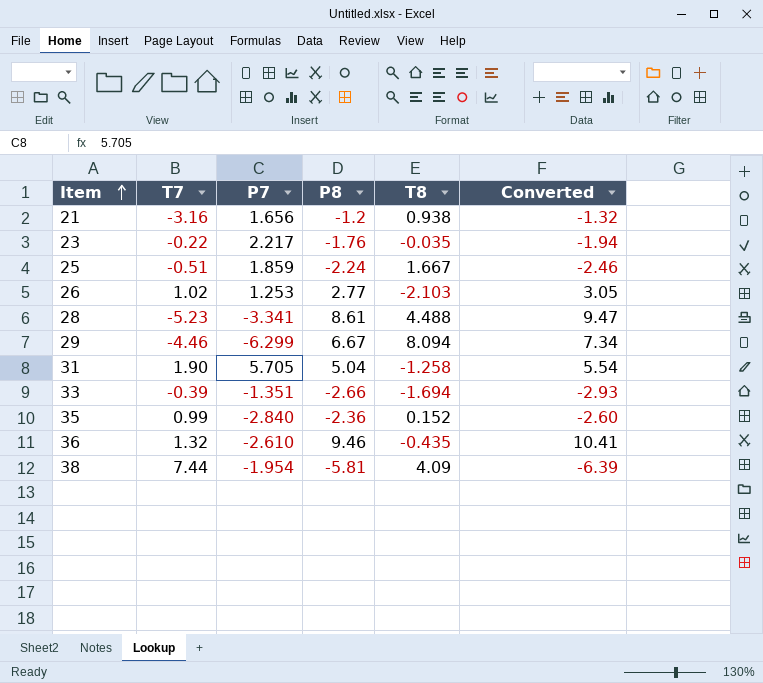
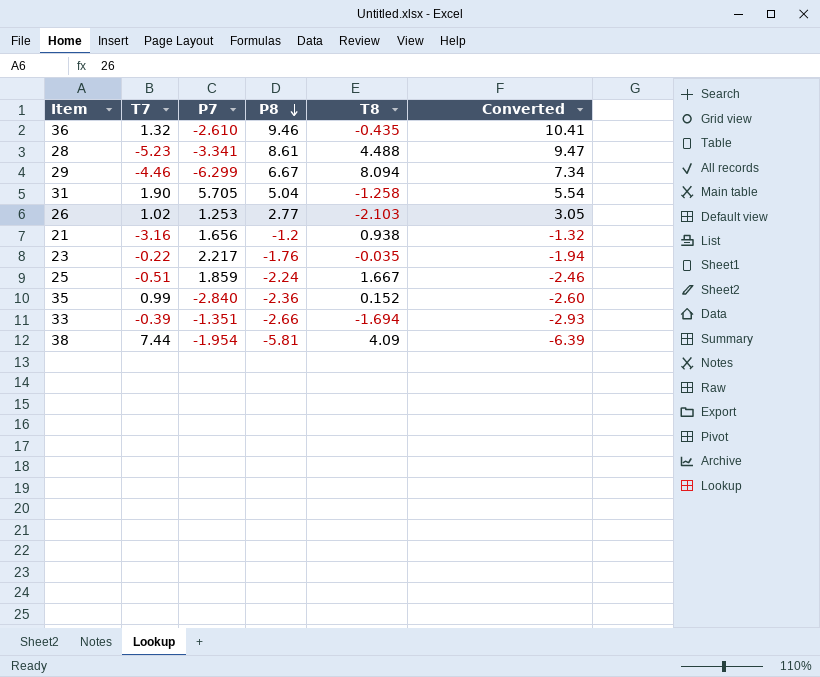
row order: Item ascending -> P8 descending

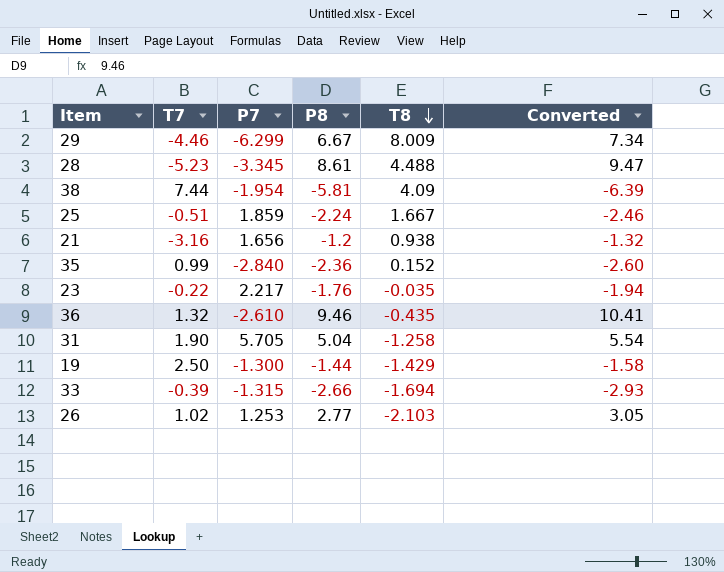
row order: P8 descending -> T8 descending
29 | T8: 8.094 -> 8.009
28 | P7: -3.341 -> -3.345
row 19: none -> 2.50 | -1.300 | -1.44 | -1.429 | -1.58
33 | P7: -1.351 -> -1.315

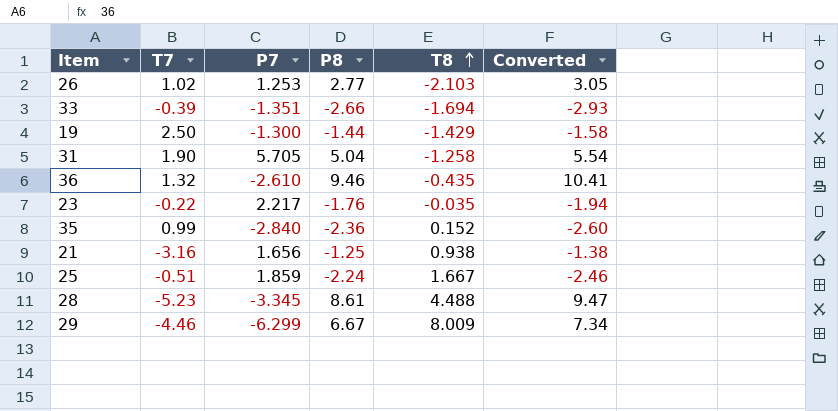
row order: T8 descending -> T8 ascending
row 38: 7.44 | -1.954 | -5.81 | 4.09 | -6.39 -> none
33 | P7: -1.315 -> -1.351
21 | P8: -1.2 -> -1.25
21 | Converted: -1.32 -> -1.38

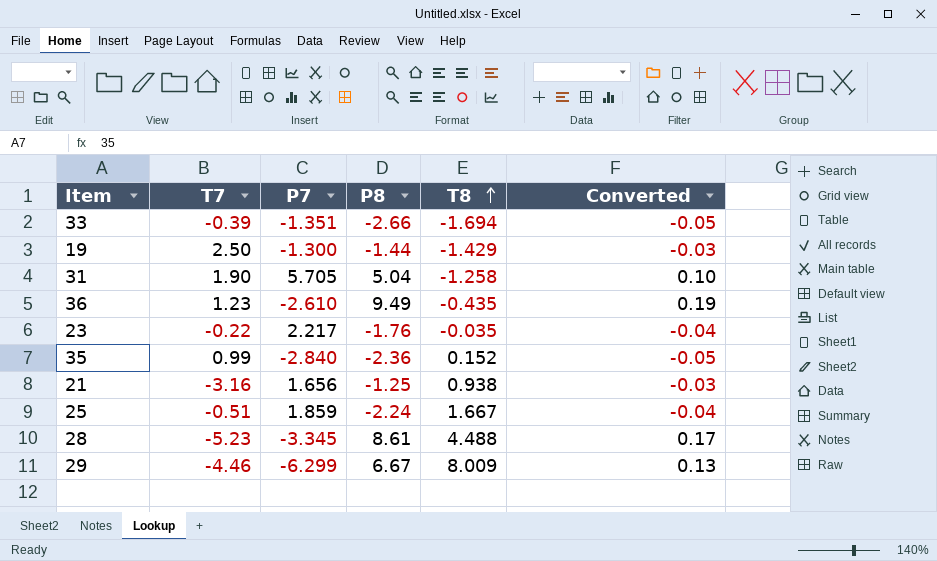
column Converted | formula: [P8] * 1.1 -> [P8] * 0.02
row 26: 1.02 | 1.253 | 2.77 | -2.103 | 3.05 -> none
36 | T7: 1.32 -> 1.23
36 | P8: 9.46 -> 9.49

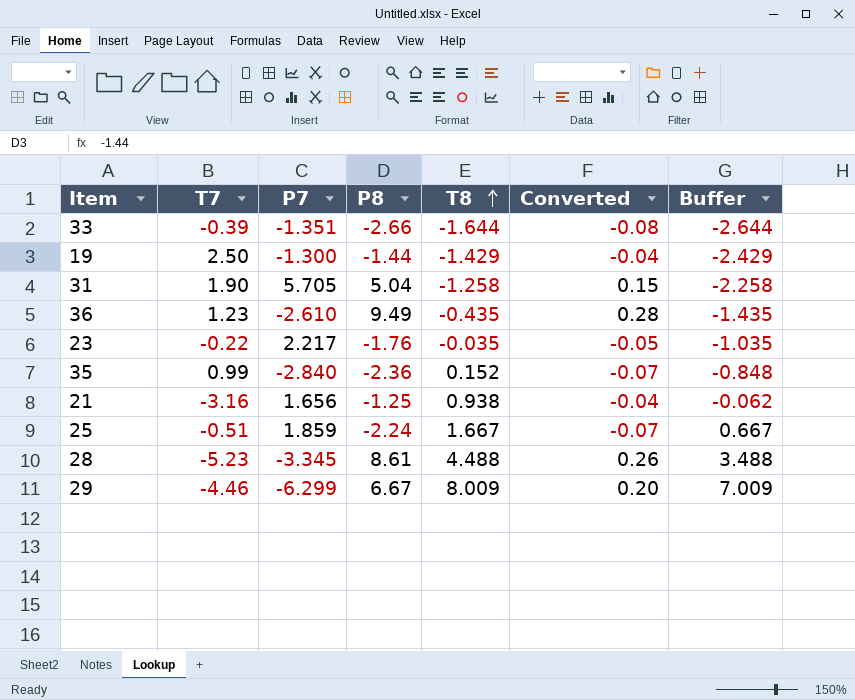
column Converted | formula: [P8] * 0.02 -> [P8] * 0.03
column Buffer | formula: none -> [T8] - 1
33 | T8: -1.694 -> -1.644

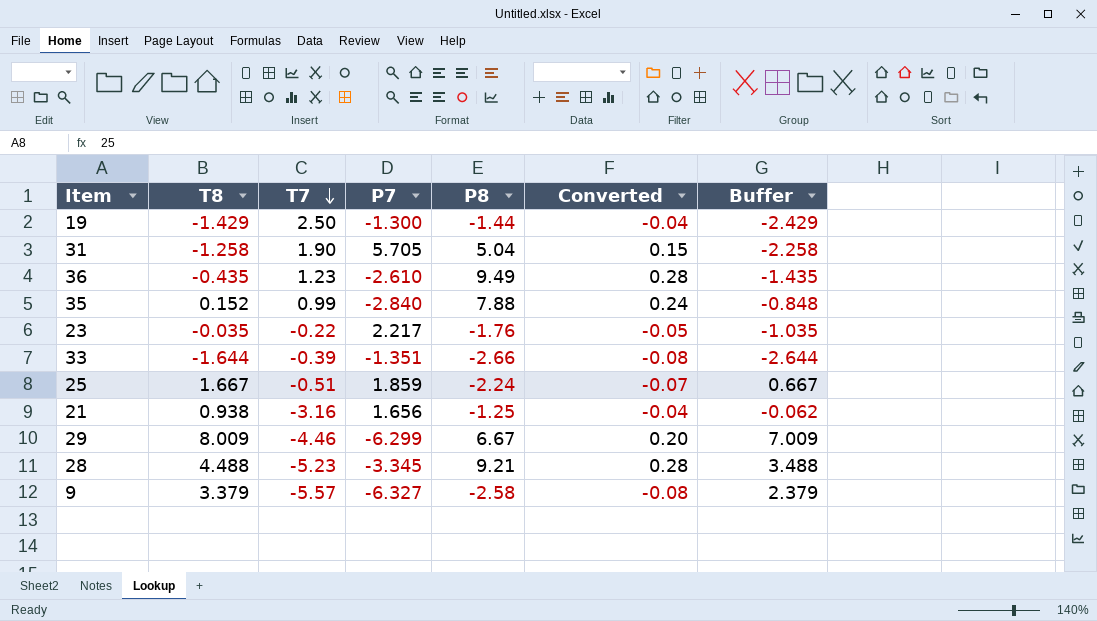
row order: T8 ascending -> T7 descending
column T8 | position: 5 -> 2
35 | P8: -2.36 -> 7.88
35 | Converted: -0.07 -> 0.24
28 | P8: 8.61 -> 9.21
28 | Converted: 0.26 -> 0.28
row 9: none -> 3.379 | -5.57 | -6.327 | -2.58 | -0.08 | 2.379

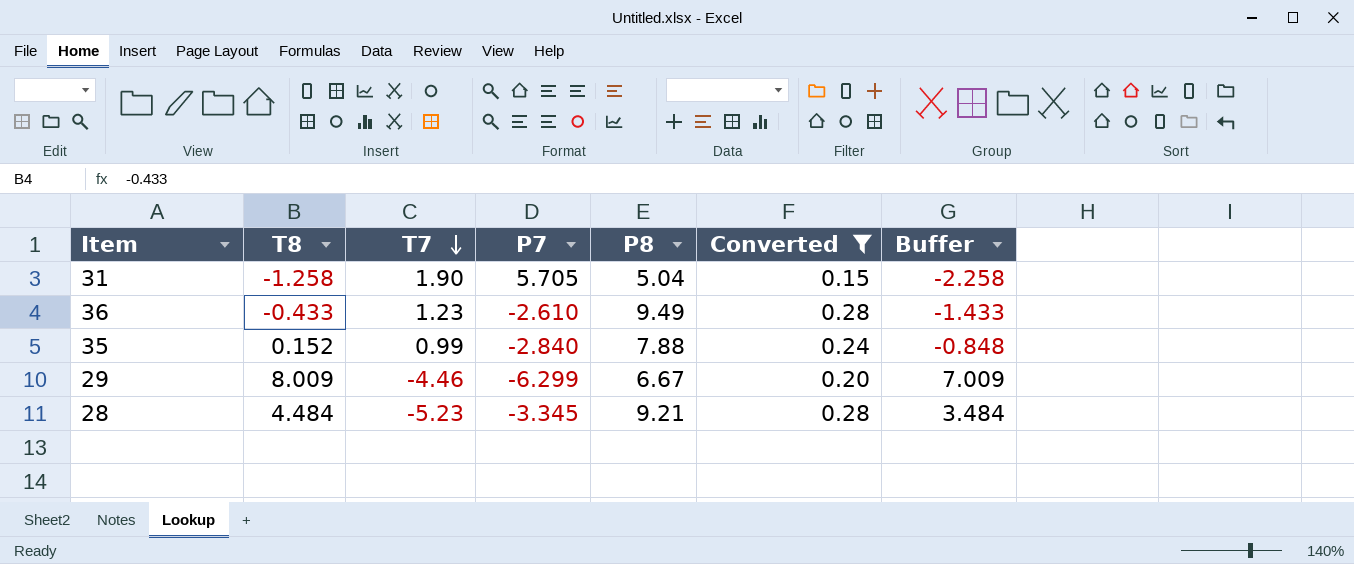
filter: none -> Converted >= 0.15
36 | T8: -0.435 -> -0.433
36 | Buffer: -1.435 -> -1.433
28 | T8: 4.488 -> 4.484
28 | Buffer: 3.488 -> 3.484

